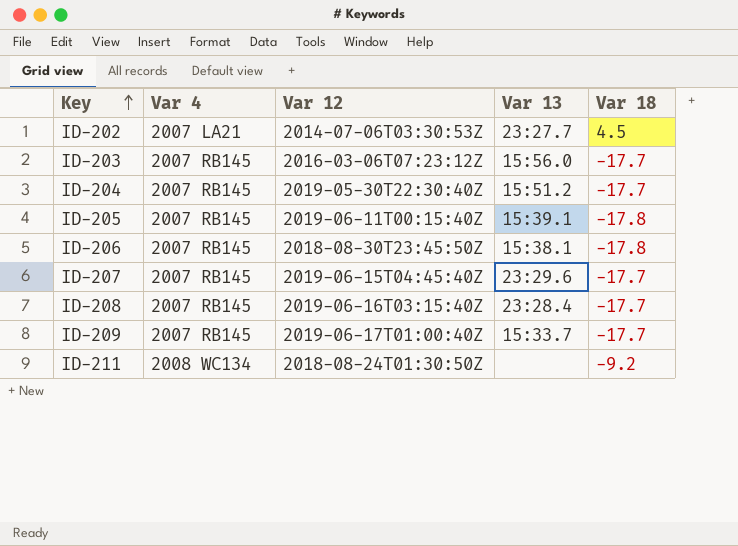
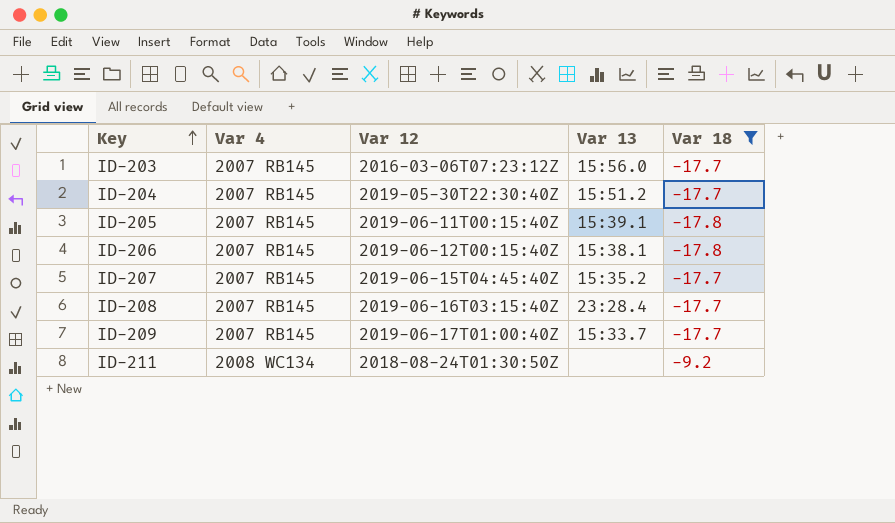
filter: none -> Var 18 != 4.5
ID-206 | Var 12: 2018-08-30T23:45:50Z -> 2019-06-12T00:15:40Z
ID-207 | Var 13: 23:29.6 -> 15:35.2

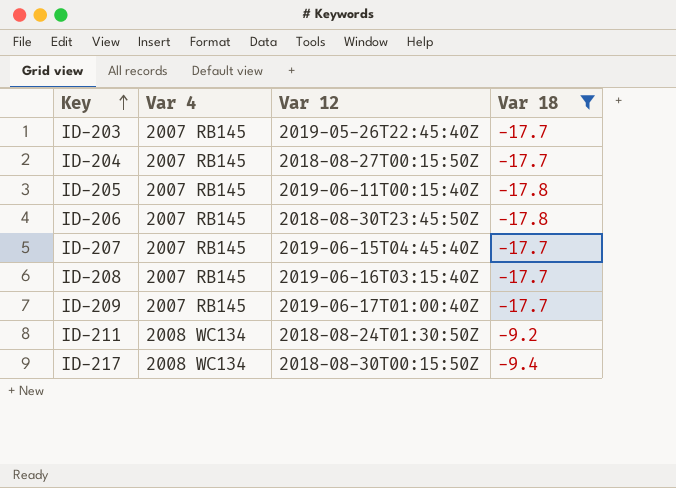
column Var 13 | position: 4 -> none
ID-203 | Var 12: 2016-03-06T07:23:12Z -> 2019-05-26T22:45:40Z
ID-204 | Var 12: 2019-05-30T22:30:40Z -> 2018-08-27T00:15:50Z
ID-206 | Var 12: 2019-06-12T00:15:40Z -> 2018-08-30T23:45:50Z
row ID-217: none -> 2008 WC134 | 2018-08-30T00:15:50Z | -9.4

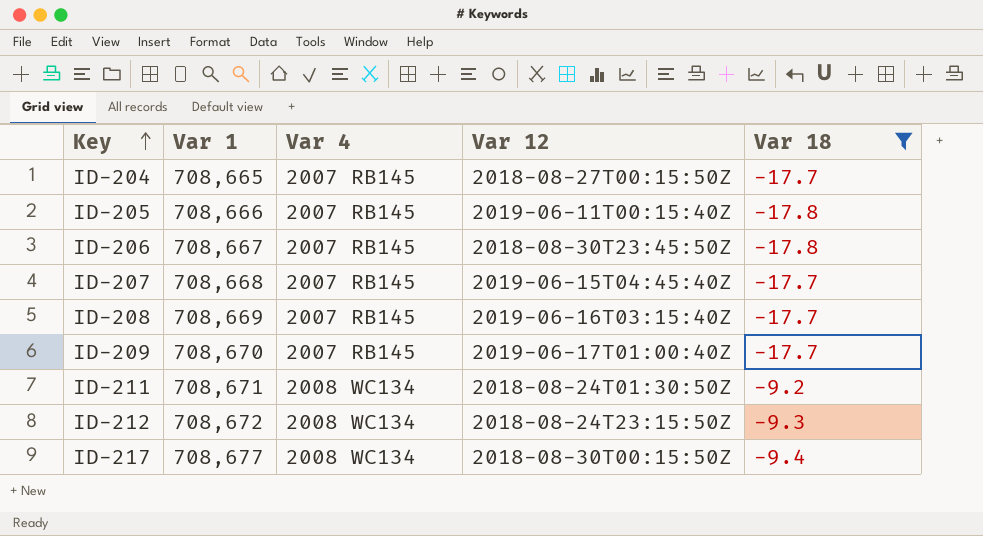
column Var 1 | position: none -> 2
row ID-203: 2007 RB145 | 2019-05-26T22:45:40Z | -17.7 -> none
row ID-212: none -> 708,672 | 2008 WC134 | 2018-08-24T23:15:50Z | -9.3

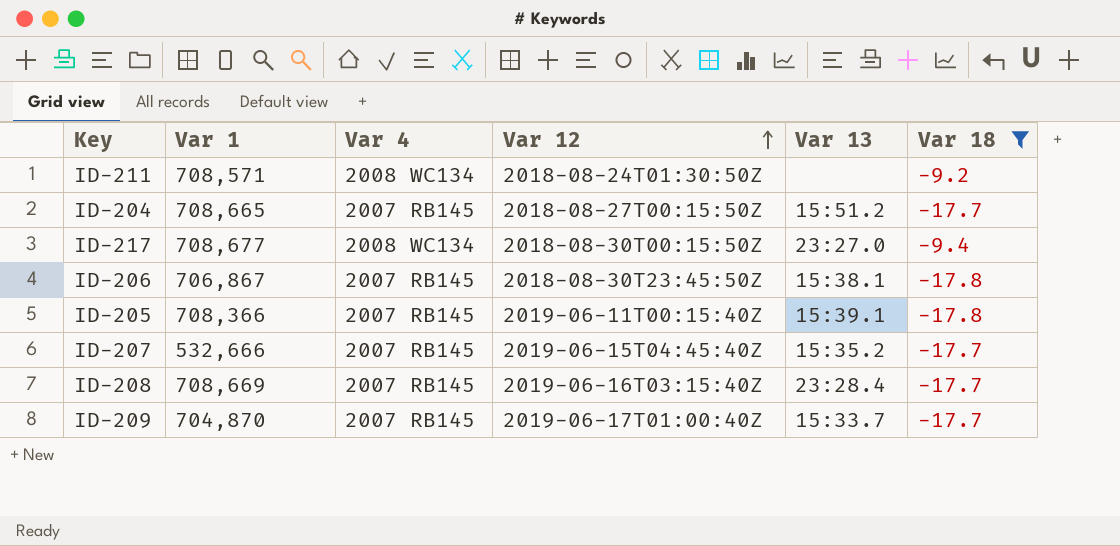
row order: Key ascending -> Var 12 ascending
column Var 13 | position: none -> 5
row ID-212: 708,672 | 2008 WC134 | 2018-08-24T23:15:50Z | -9.3 -> none
ID-211 | Var 1: 708,671 -> 708,571
ID-206 | Var 1: 708,667 -> 706,867
ID-205 | Var 1: 708,666 -> 708,366
ID-207 | Var 1: 708,668 -> 532,666
ID-209 | Var 1: 708,670 -> 704,870

